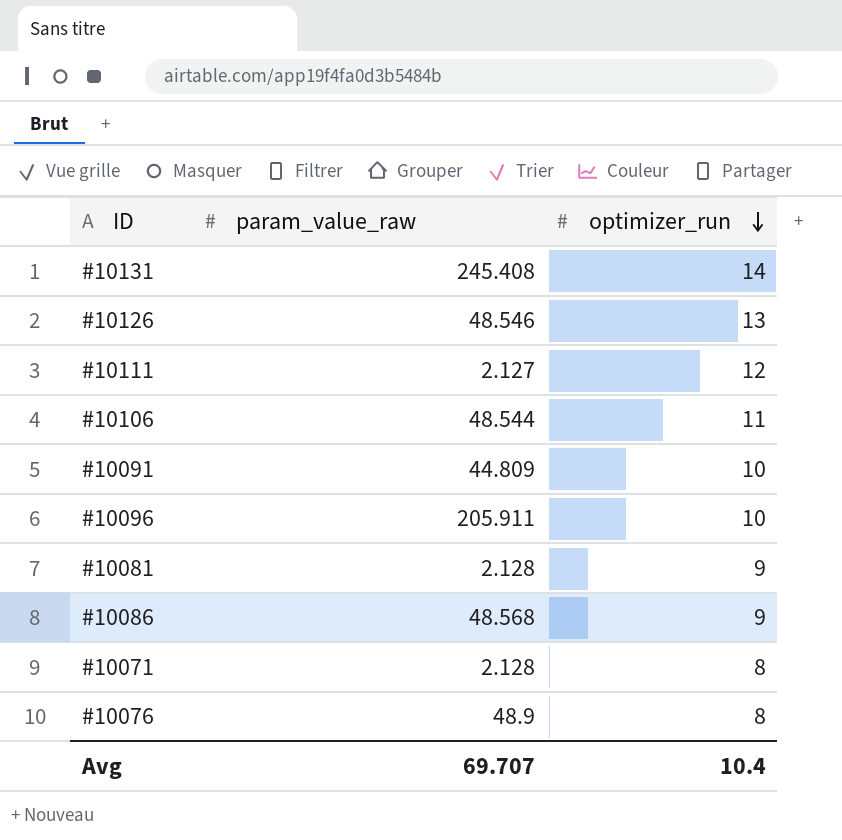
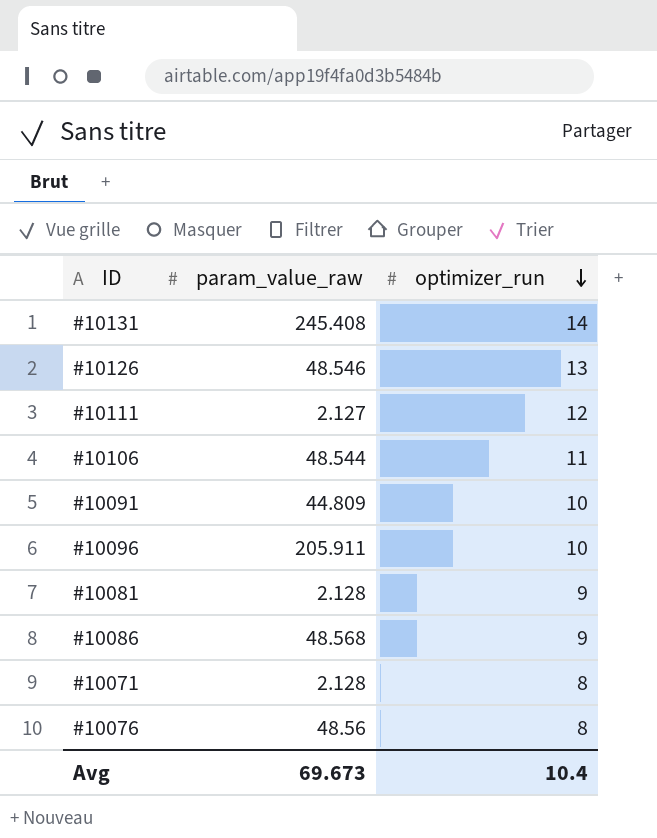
#10076 | param_value_raw: 48.9 -> 48.56
Avg | param_value_raw: 69.707 -> 69.673

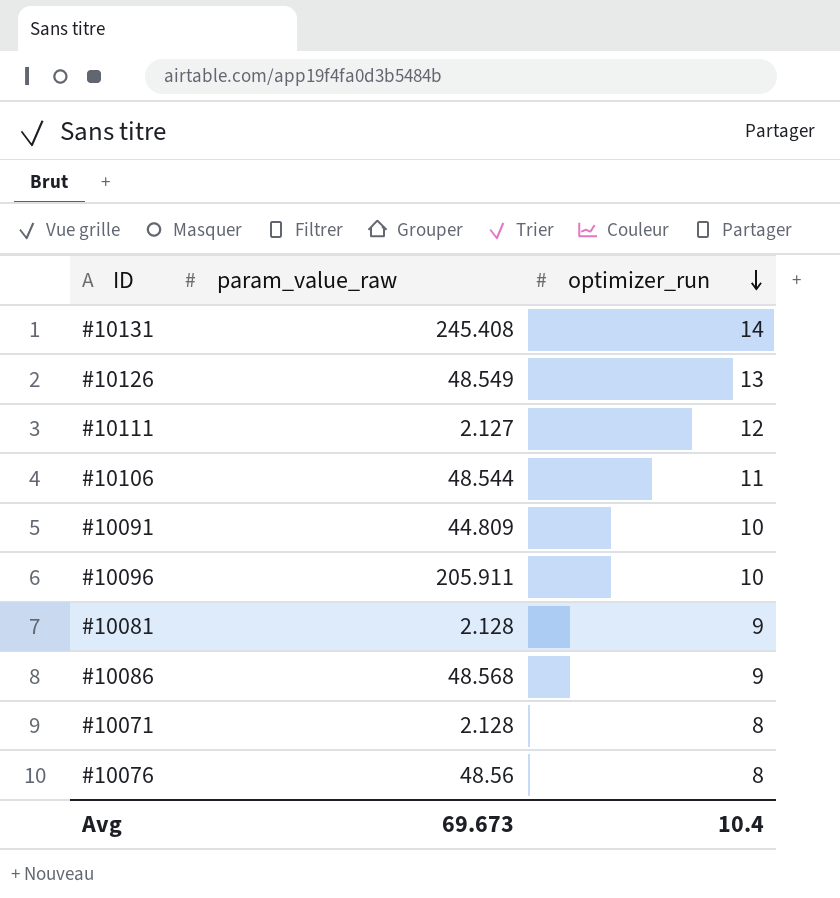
#10126 | param_value_raw: 48.546 -> 48.549

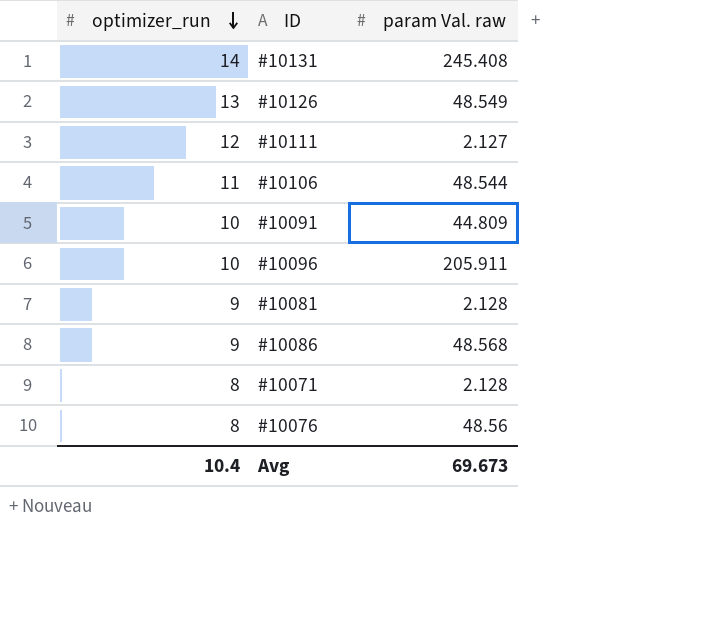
column optimizer_run | position: 3 -> 1
column name: param_value_raw -> param Val. raw

